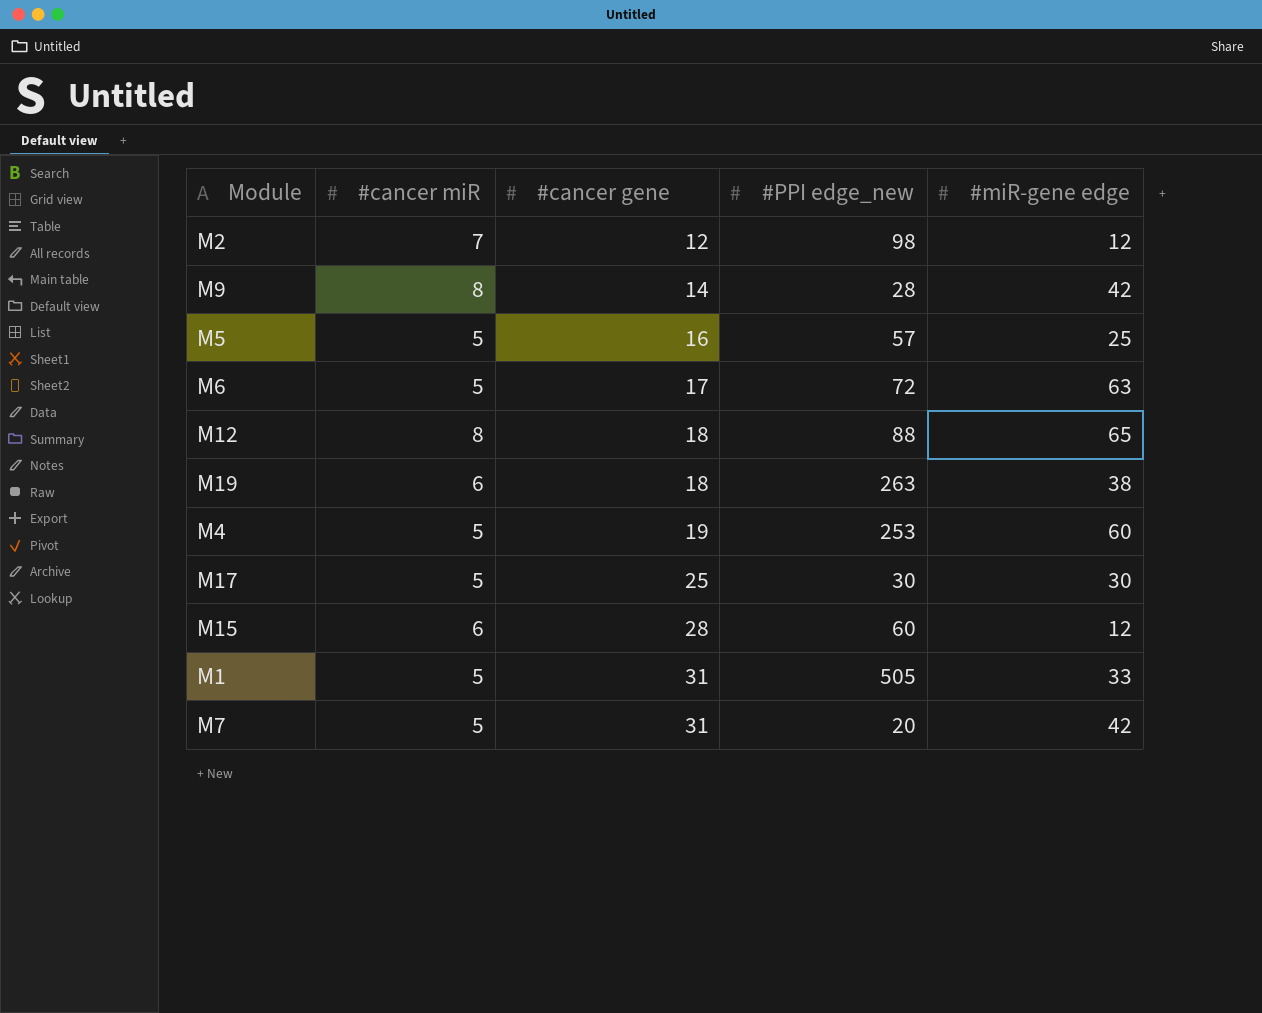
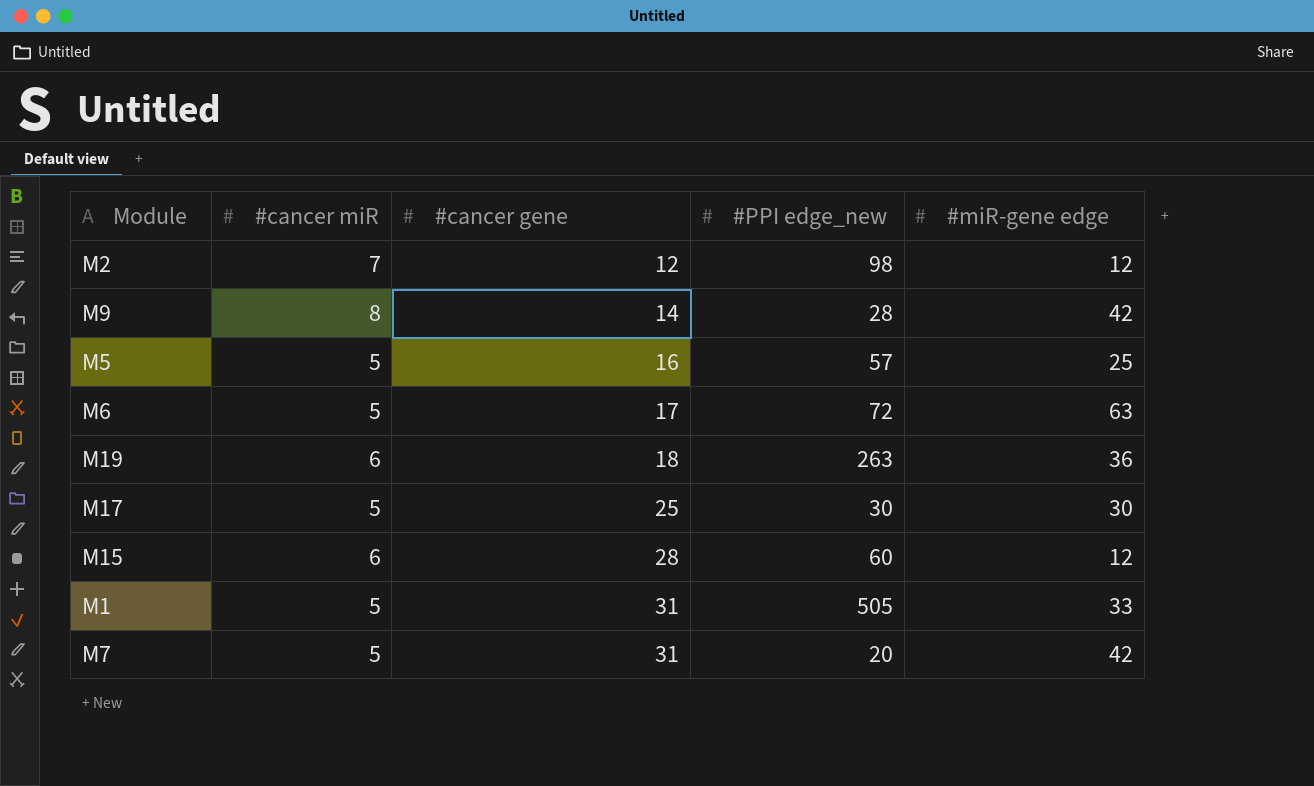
row M12: 8 | 18 | 88 | 65 -> none
row M4: 5 | 19 | 253 | 60 -> none
M19 | #miR-gene edge: 38 -> 36

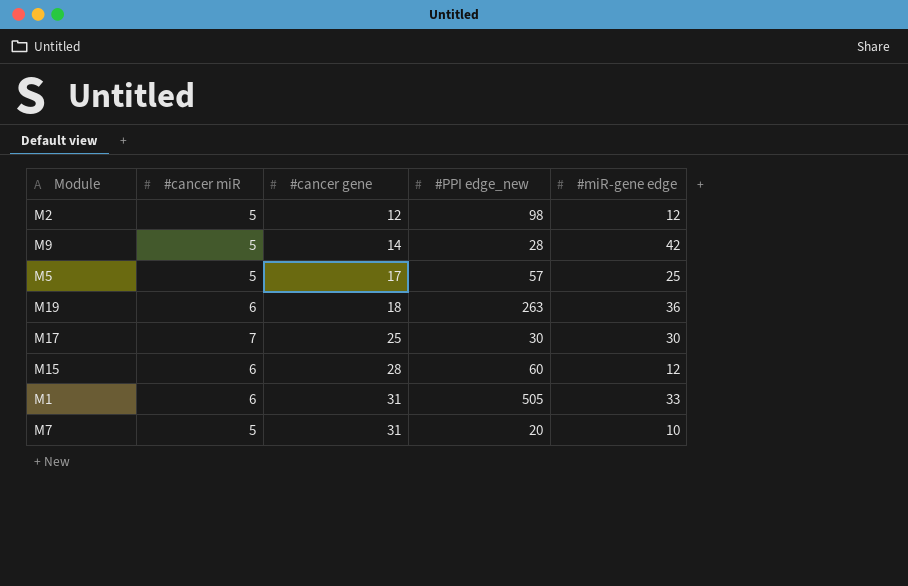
row M6: 5 | 17 | 72 | 63 -> none
M2 | #cancer miR: 7 -> 5
M9 | #cancer miR: 8 -> 5
M5 | #cancer gene: 16 -> 17
M17 | #cancer miR: 5 -> 7
M1 | #cancer miR: 5 -> 6
M7 | #miR-gene edge: 42 -> 10

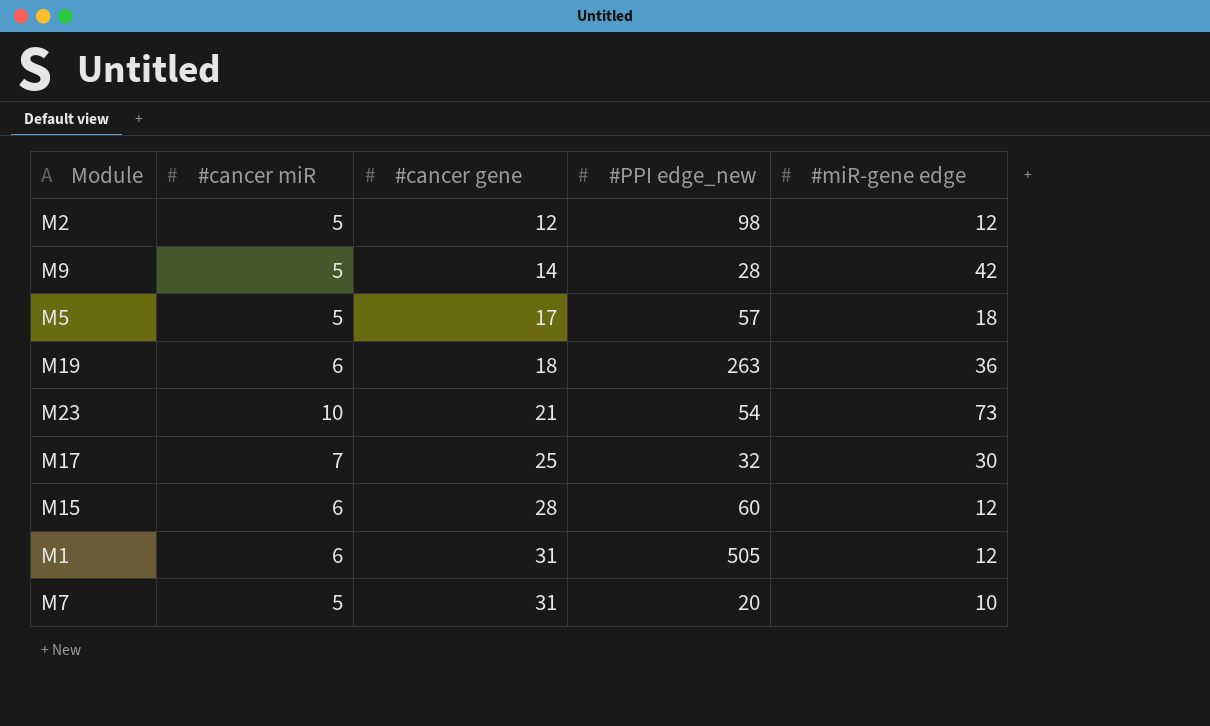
M5 | #miR-gene edge: 25 -> 18
row M23: none -> 10 | 21 | 54 | 73
M17 | #PPI edge_new: 30 -> 32
M1 | #miR-gene edge: 33 -> 12

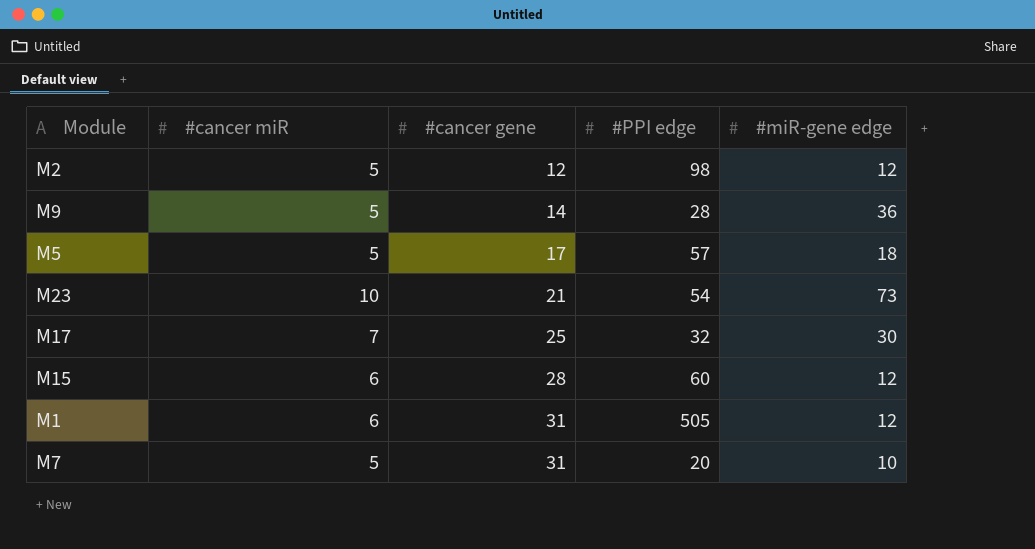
column name: #PPI edge_new -> #PPI edge
row M19: 6 | 18 | 263 | 36 -> none
M9 | #miR-gene edge: 42 -> 36

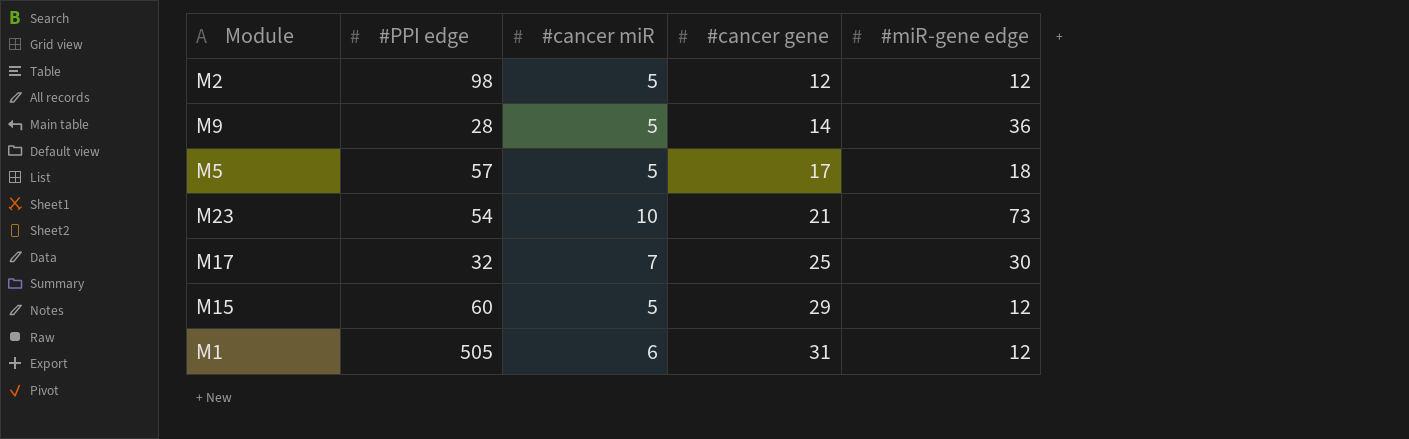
column #PPI edge | position: 4 -> 2
row M7: 5 | 31 | 20 | 10 -> none
M15 | #cancer miR: 6 -> 5
M15 | #cancer gene: 28 -> 29

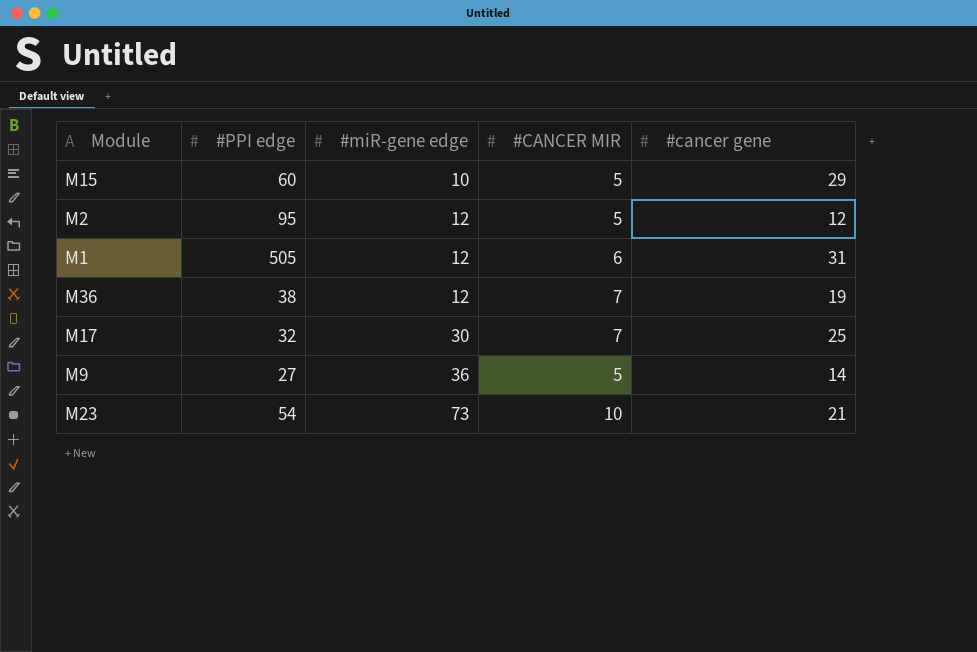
row order: #cancer gene ascending -> #miR-gene edge ascending
column #miR-gene edge | position: 5 -> 3
column name: #cancer miR -> #CANCER MIR
row M5: 57 | 5 | 17 | 18 -> none
M15 | #miR-gene edge: 12 -> 10
M2 | #PPI edge: 98 -> 95
row M36: none -> 38 | 12 | 7 | 19
M9 | #PPI edge: 28 -> 27

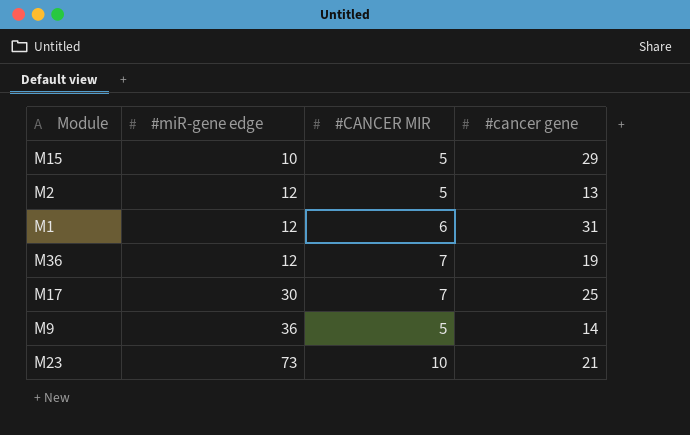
column #PPI edge | position: 2 -> none
M2 | #cancer gene: 12 -> 13

